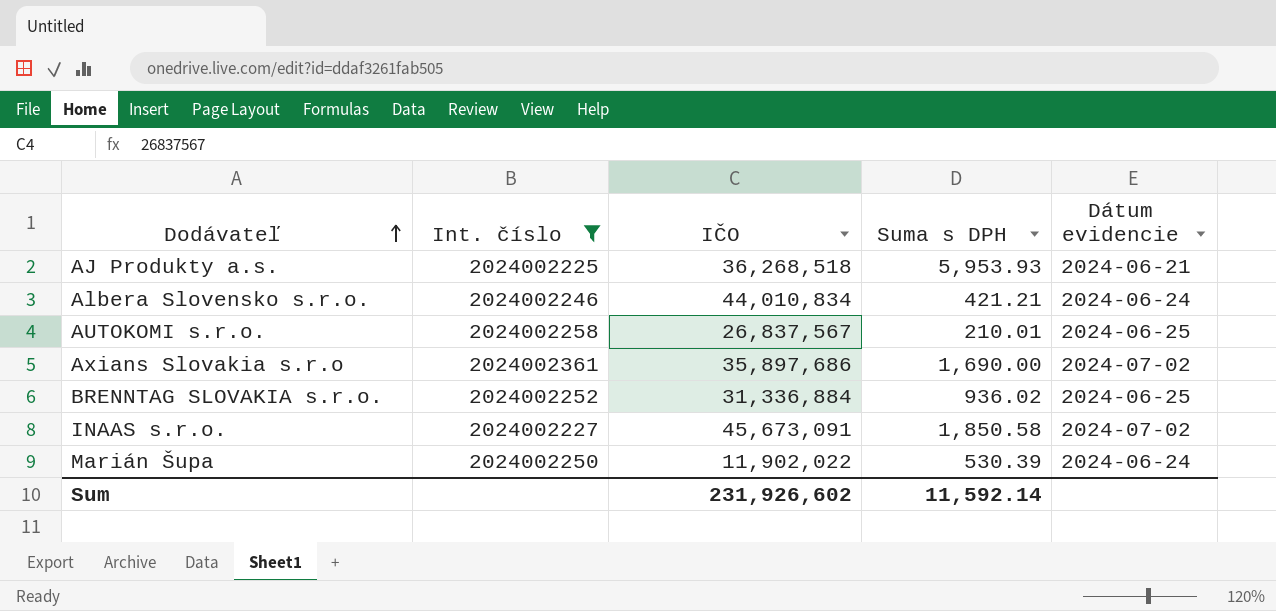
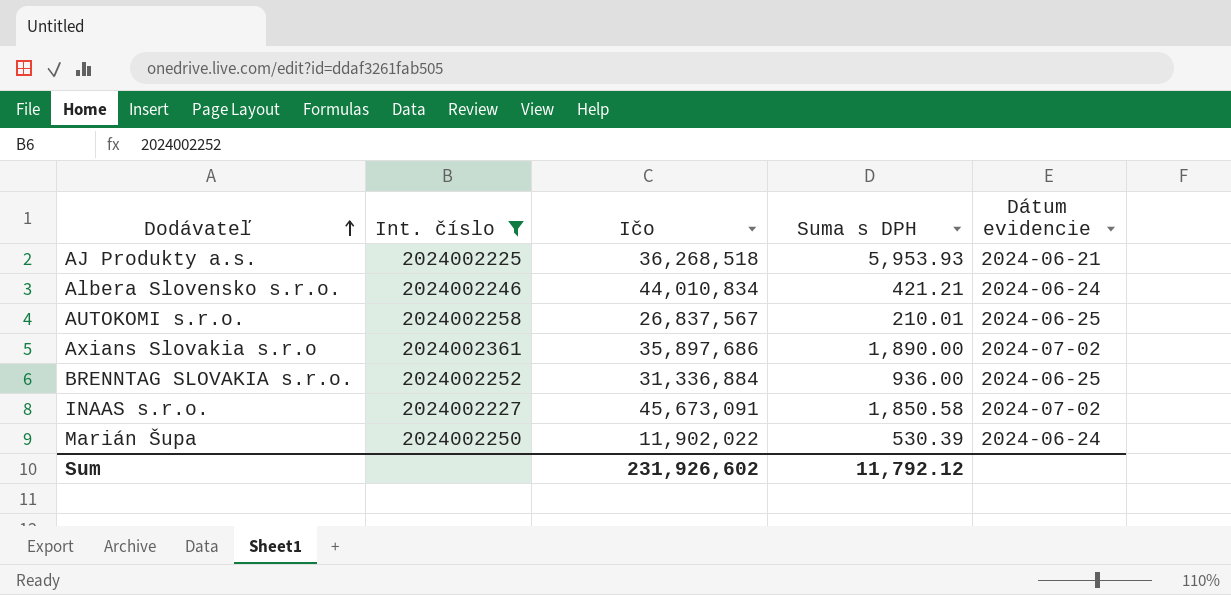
column name: IČO -> Ičo
Axians Slovakia s.r.o | Suma s DPH: 1,690.00 -> 1,890.00
BRENNTAG SLOVAKIA s.r.o. | Suma s DPH: 936.02 -> 936.00
Sum | Suma s DPH: 11,592.14 -> 11,792.12

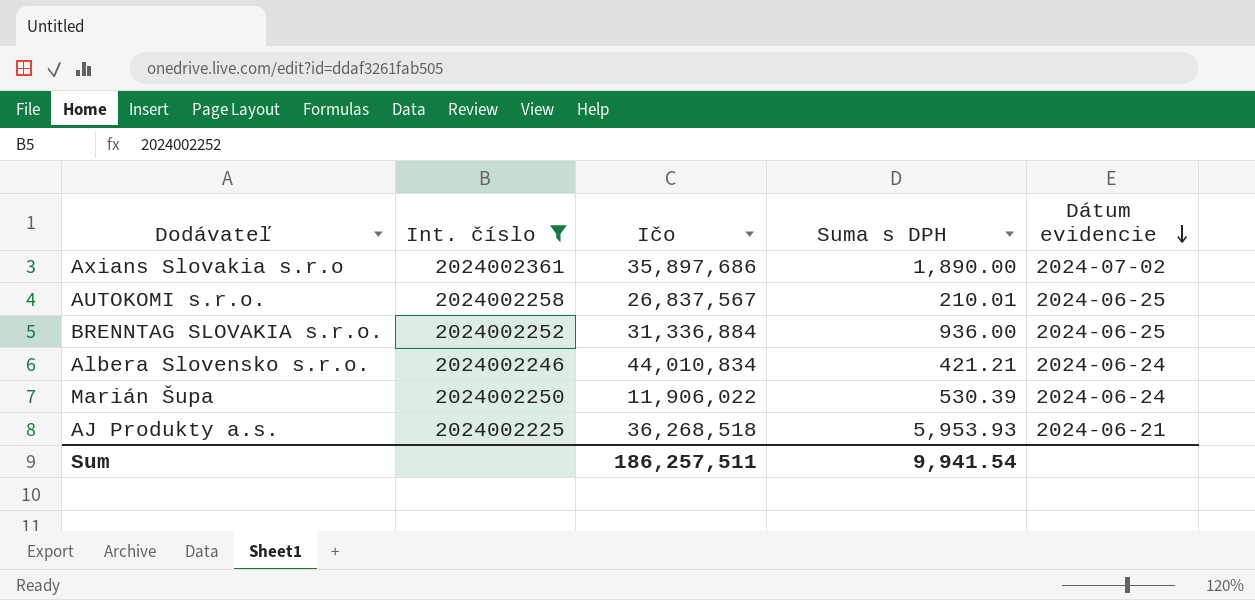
row order: Dodávateľ ascending -> Dátum evidencie descending
row INAAS s.r.o.: 2024002227 | 45,673,091 | 1,850.58 | 2024-07-02 -> none
Marián Šupa | Ičo: 11,902,022 -> 11,906,022
Sum | Ičo: 231,926,602 -> 186,257,511
Sum | Suma s DPH: 11,792.12 -> 9,941.54

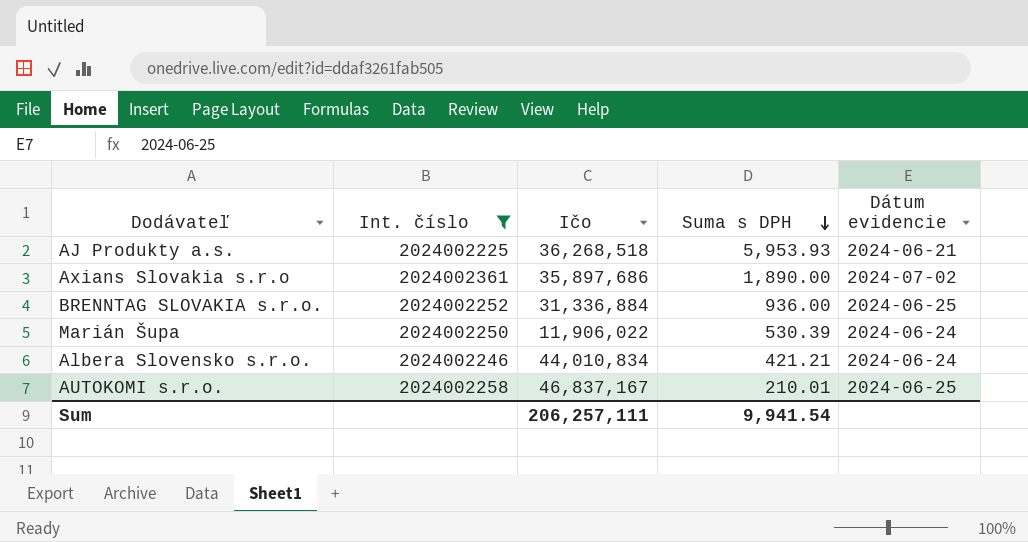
row order: Dátum evidencie descending -> Suma s DPH descending
AUTOKOMI s.r.o. | Ičo: 26,837,567 -> 46,837,167
Sum | Ičo: 186,257,511 -> 206,257,111

